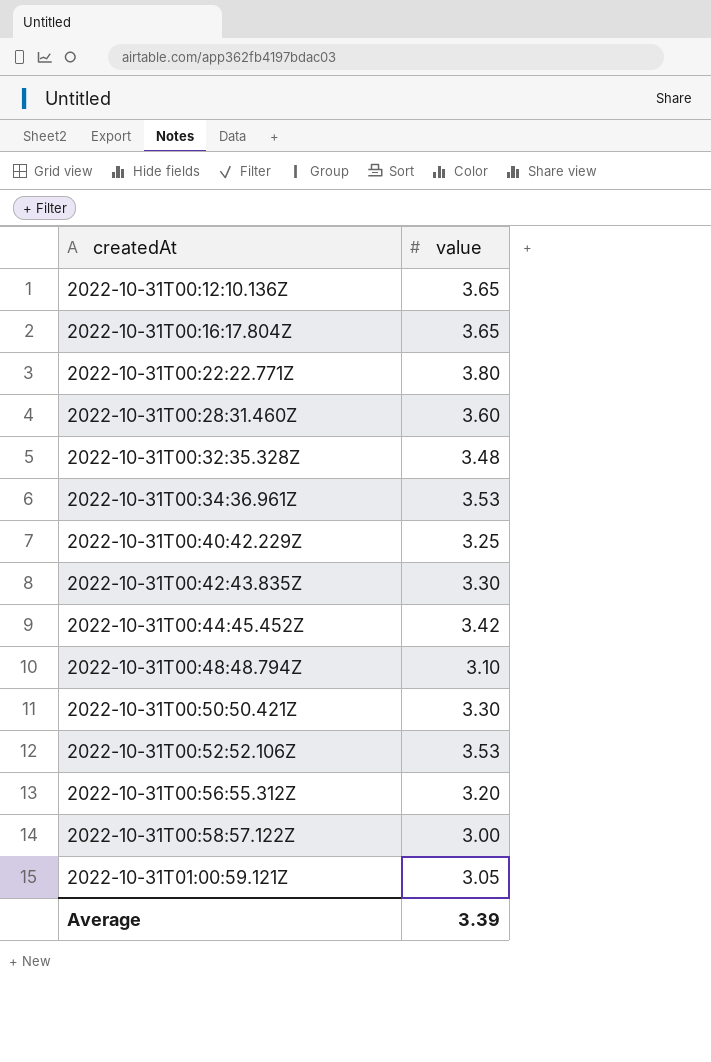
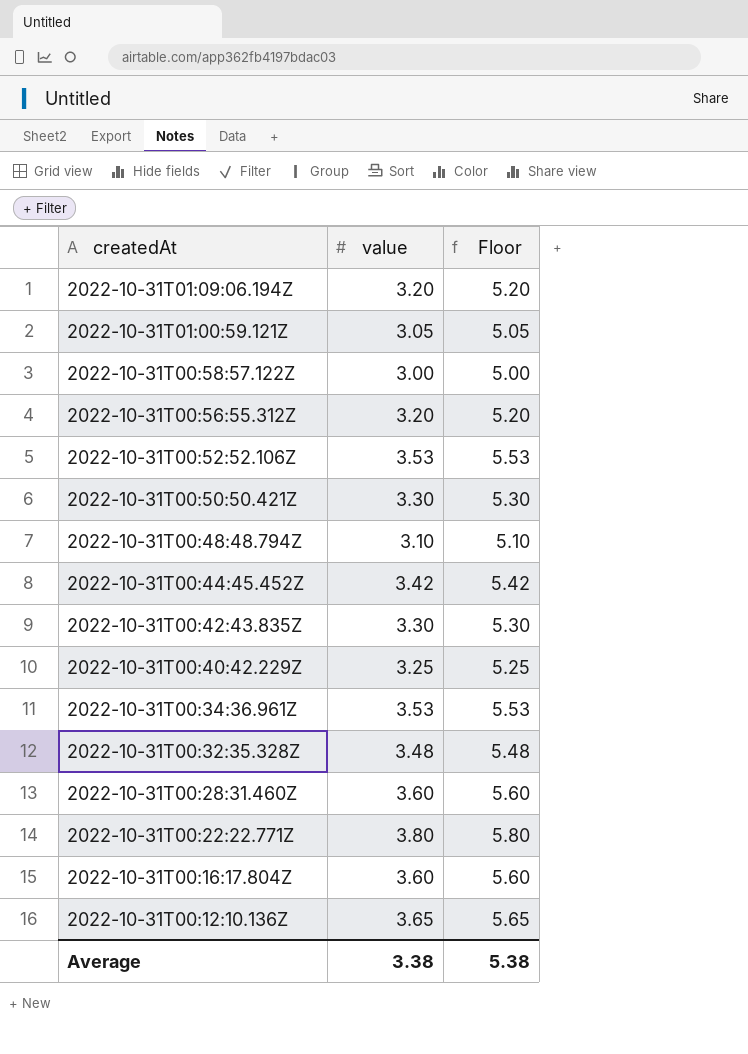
row order: createdAt ascending -> createdAt descending
column Floor | formula: none -> [value] + 2
row 2022-10-31T01:09:06.194Z: none -> 3.20 | 5.20
2022-10-31T00:16:17.804Z | value: 3.65 -> 3.60
Average | value: 3.39 -> 3.38

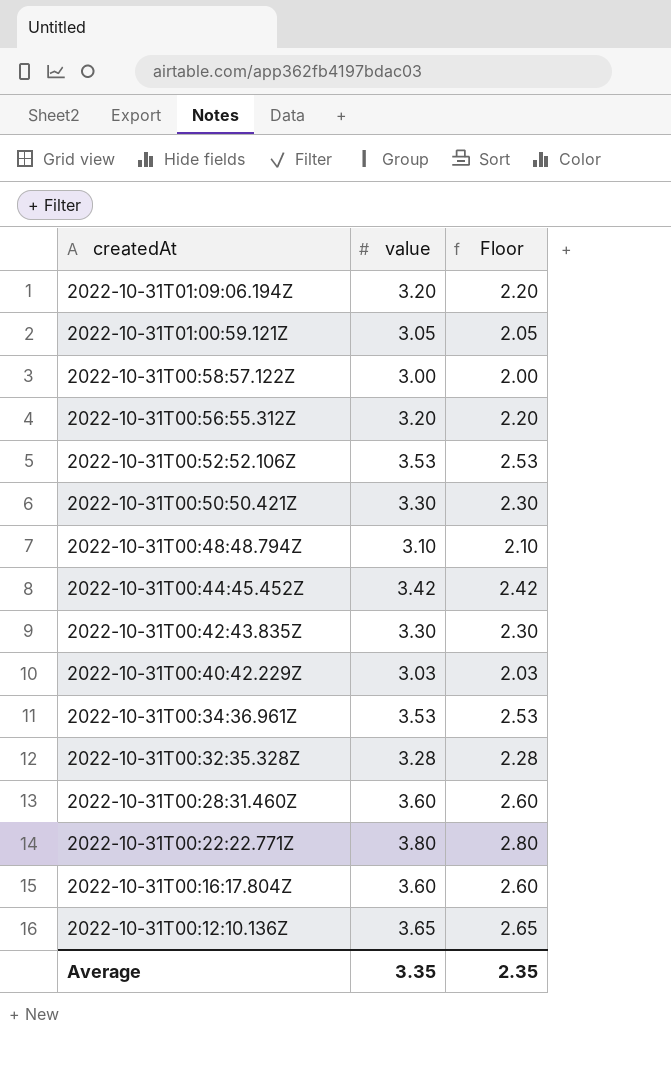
column Floor | formula: [value] + 2 -> [value] - 1
2022-10-31T00:40:42.229Z | value: 3.25 -> 3.03
2022-10-31T00:32:35.328Z | value: 3.48 -> 3.28
Average | value: 3.38 -> 3.35
Average | Floor: 5.38 -> 2.35

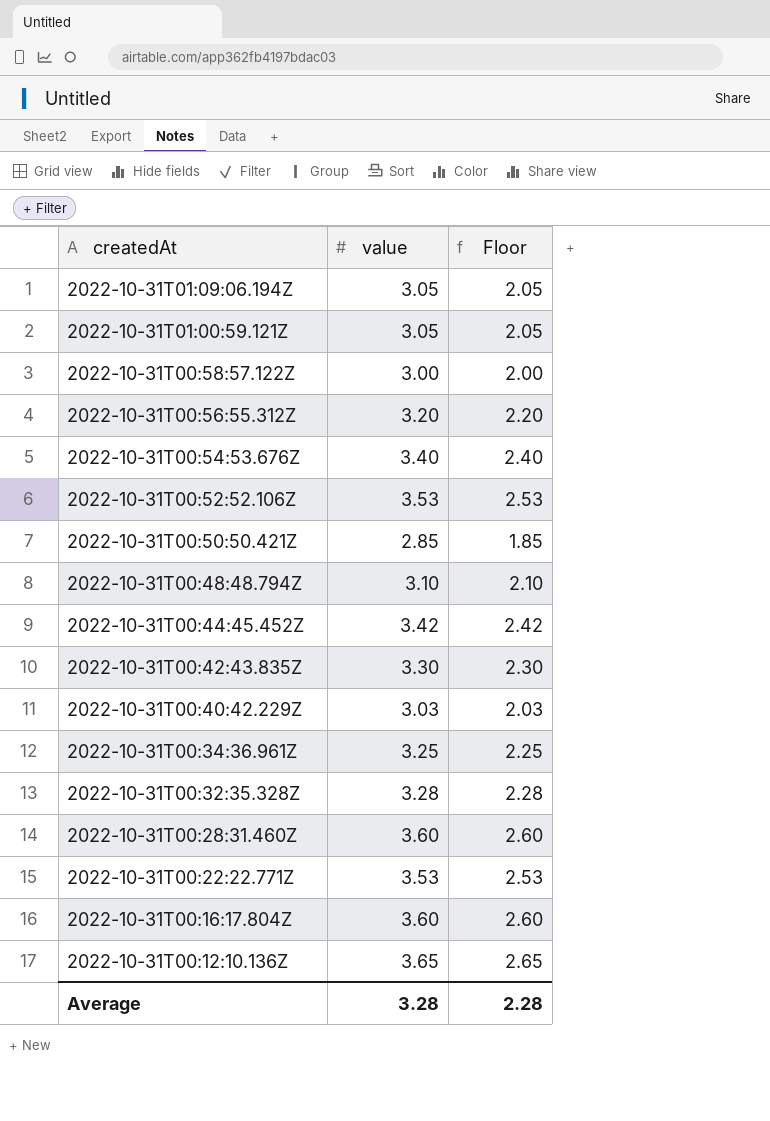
2022-10-31T01:09:06.194Z | value: 3.20 -> 3.05
2022-10-31T01:09:06.194Z | Floor: 2.20 -> 2.05
row 2022-10-31T00:54:53.676Z: none -> 3.40 | 2.40
2022-10-31T00:50:50.421Z | value: 3.30 -> 2.85
2022-10-31T00:50:50.421Z | Floor: 2.30 -> 1.85
2022-10-31T00:34:36.961Z | value: 3.53 -> 3.25
2022-10-31T00:34:36.961Z | Floor: 2.53 -> 2.25
2022-10-31T00:22:22.771Z | value: 3.80 -> 3.53
2022-10-31T00:22:22.771Z | Floor: 2.80 -> 2.53
Average | value: 3.35 -> 3.28
Average | Floor: 2.35 -> 2.28

